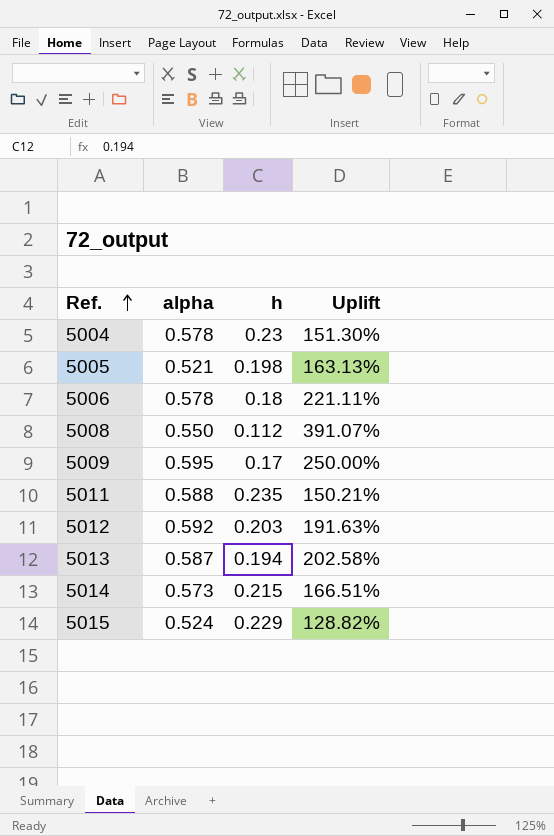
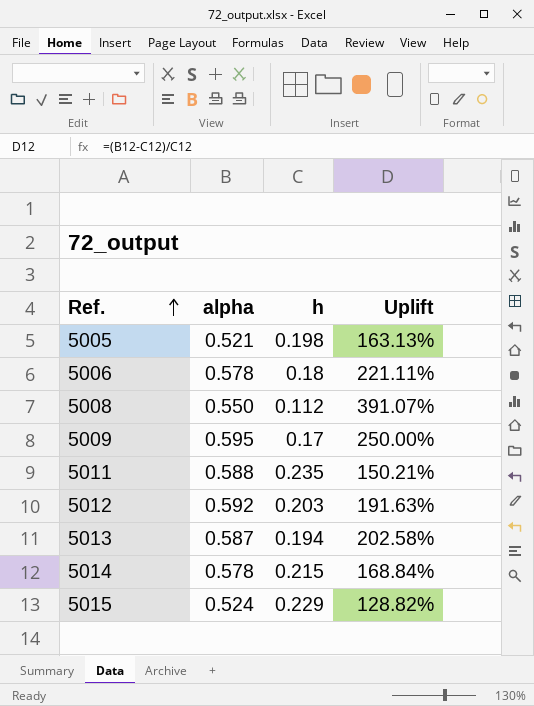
row 5004: 0.578 | 0.23 | 151.30% -> none
5014 | alpha: 0.573 -> 0.578
5014 | Uplift: 166.51% -> 168.84%

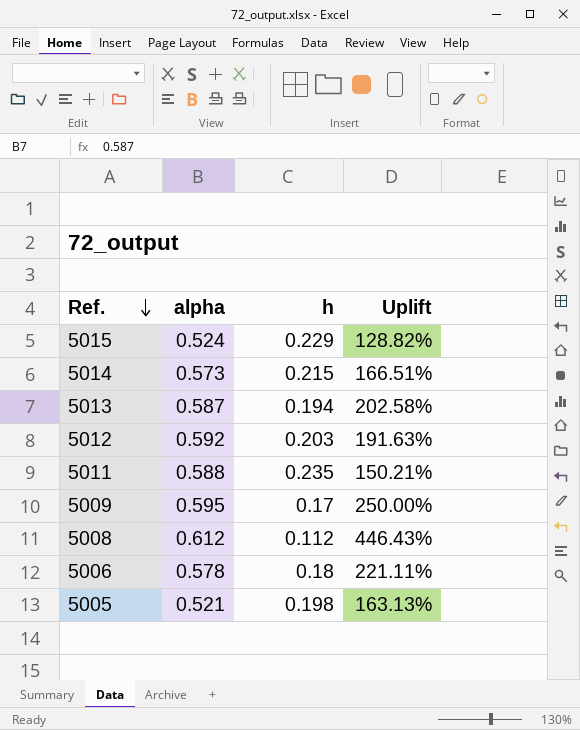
row order: Ref. ascending -> Ref. descending
5014 | alpha: 0.578 -> 0.573
5014 | Uplift: 168.84% -> 166.51%
5008 | alpha: 0.550 -> 0.612
5008 | Uplift: 391.07% -> 446.43%

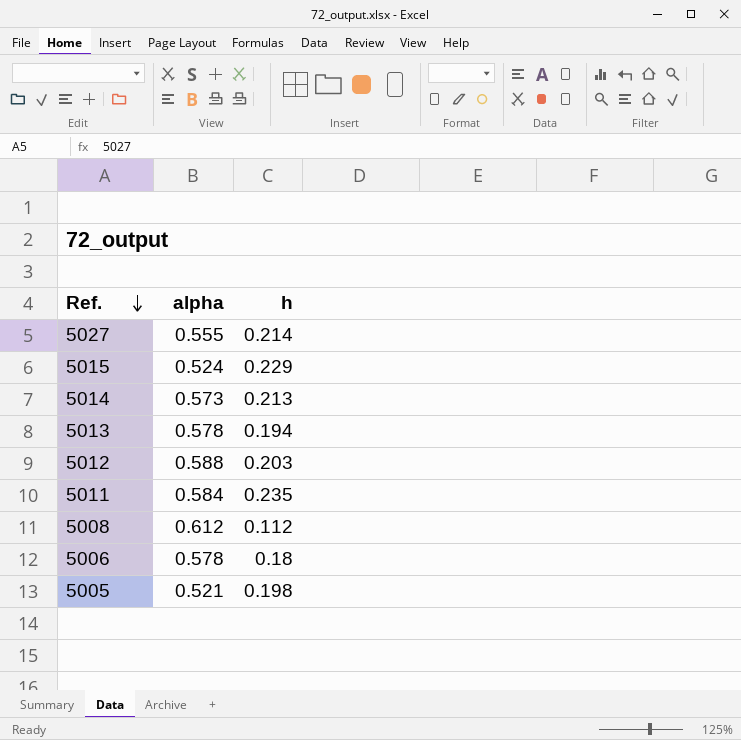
column Uplift | formula: ([alpha] - [h]) / [h] -> none
row 5009: 0.595 | 0.17 | 250.00% -> none
row 5027: none -> 0.555 | 0.214
5014 | h: 0.215 -> 0.213
5013 | alpha: 0.587 -> 0.578
5012 | alpha: 0.592 -> 0.588
5011 | alpha: 0.588 -> 0.584

